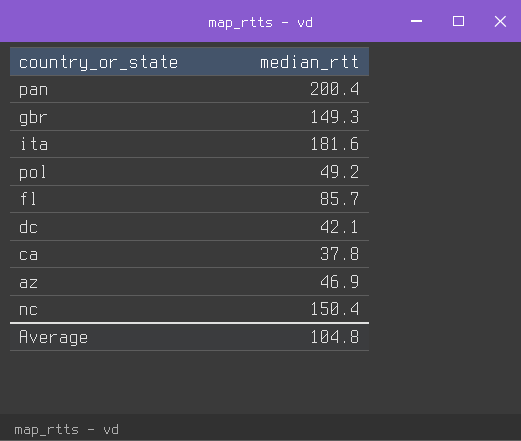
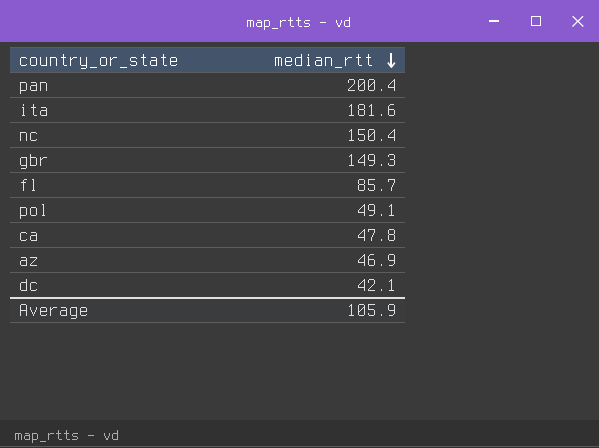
row order: none -> median_rtt descending
pol | median_rtt: 49.2 -> 49.1
ca | median_rtt: 37.8 -> 47.8
Average | median_rtt: 104.8 -> 105.9

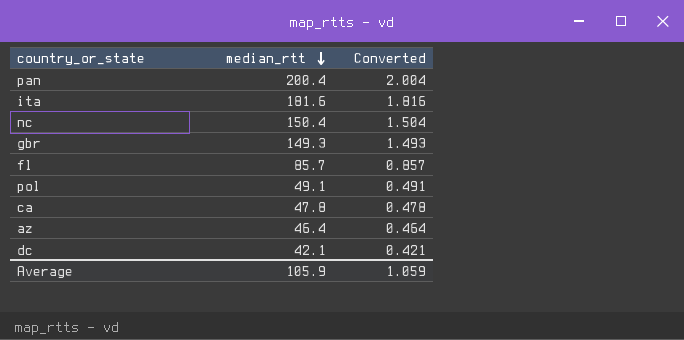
column Converted | formula: none -> [median_rtt] * 0.01
az | median_rtt: 46.9 -> 46.4

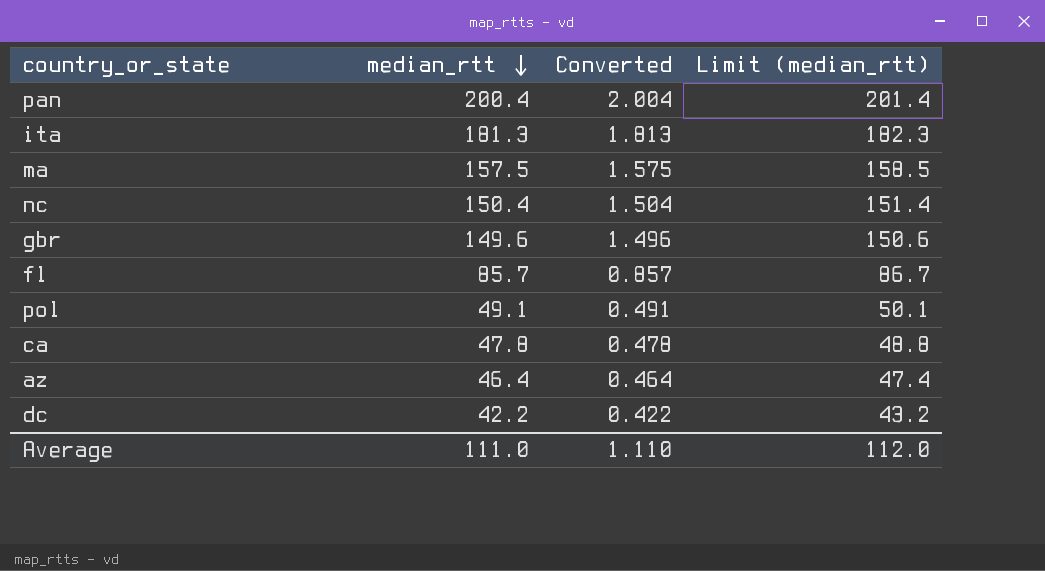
column Limit (median_rtt) | formula: none -> [median_rtt] + 1
ita | median_rtt: 181.6 -> 181.3
ita | Converted: 1.816 -> 1.813
row ma: none -> 157.5 | 1.575 | 158.5
gbr | median_rtt: 149.3 -> 149.6
gbr | Converted: 1.493 -> 1.496
dc | median_rtt: 42.1 -> 42.2
dc | Converted: 0.421 -> 0.422
Average | median_rtt: 105.9 -> 111.0
Average | Converted: 1.059 -> 1.110

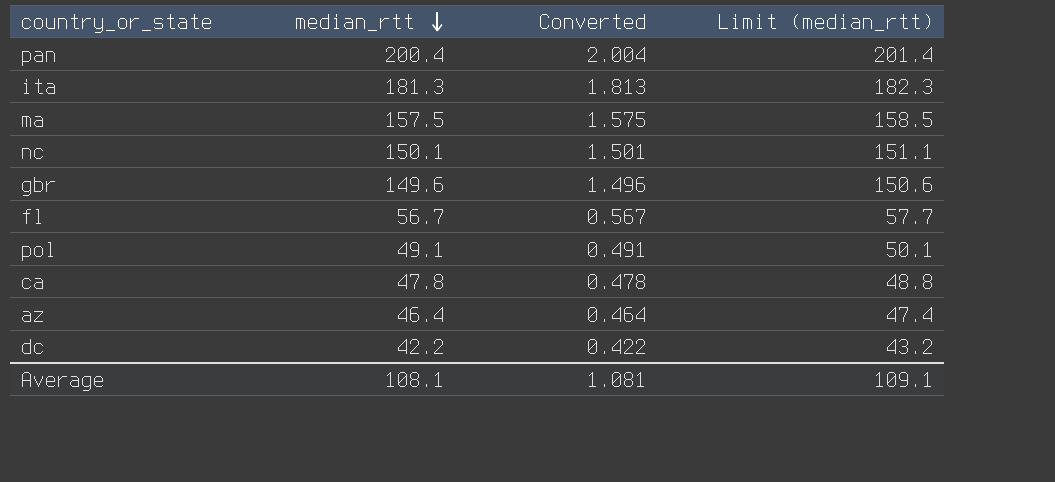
nc | median_rtt: 150.4 -> 150.1
nc | Converted: 1.504 -> 1.501
nc | Limit (median_rtt): 151.4 -> 151.1
fl | median_rtt: 85.7 -> 56.7
fl | Converted: 0.857 -> 0.567
fl | Limit (median_rtt): 86.7 -> 57.7
Average | median_rtt: 111.0 -> 108.1
Average | Converted: 1.110 -> 1.081
Average | Limit (median_rtt): 112.0 -> 109.1

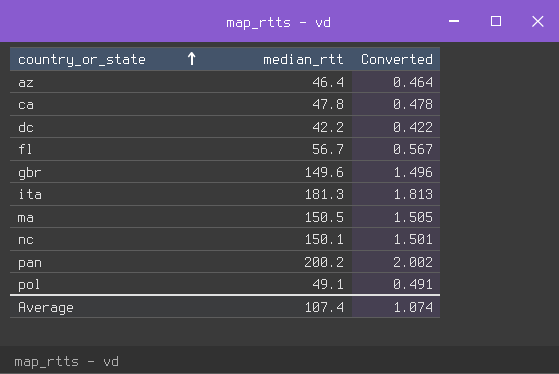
row order: median_rtt descending -> country_or_state ascending
column Limit (median_rtt) | formula: [median_rtt] + 1 -> none
ma | median_rtt: 157.5 -> 150.5
ma | Converted: 1.575 -> 1.505
pan | median_rtt: 200.4 -> 200.2
pan | Converted: 2.004 -> 2.002
Average | median_rtt: 108.1 -> 107.4
Average | Converted: 1.081 -> 1.074

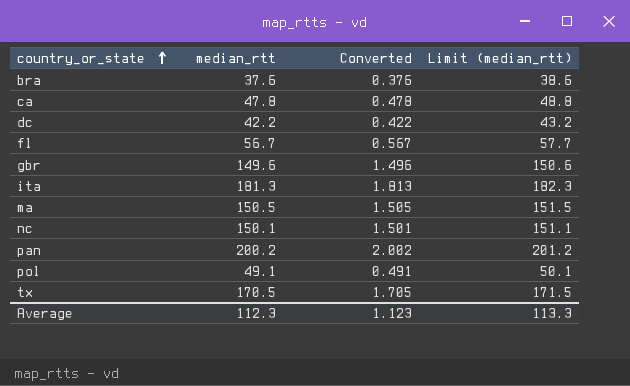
column Limit (median_rtt) | formula: none -> [median_rtt] + 1
row az: 46.4 | 0.464 -> none
row bra: none -> 37.6 | 0.376 | 38.6
row tx: none -> 170.5 | 1.705 | 171.5
Average | median_rtt: 107.4 -> 112.3
Average | Converted: 1.074 -> 1.123

